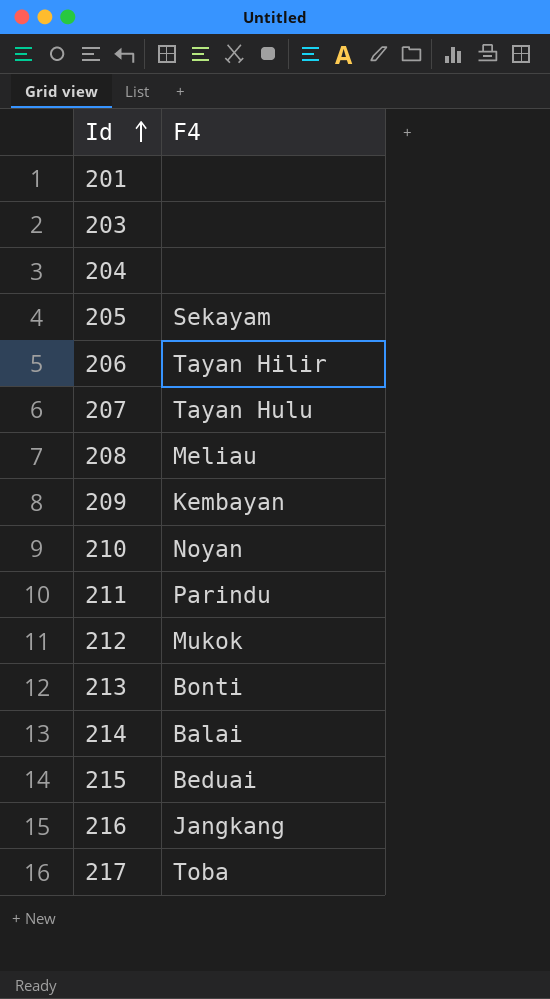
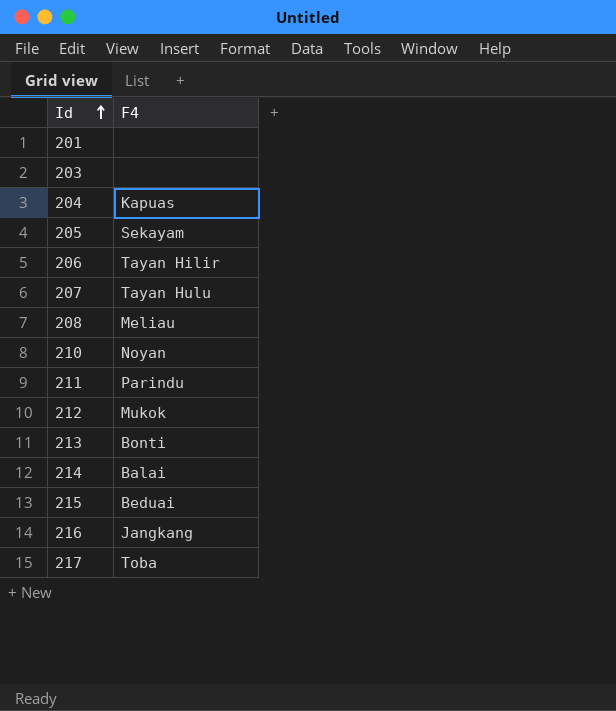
row 209: Kembayan -> none
204 | F4: none -> Kapuas

